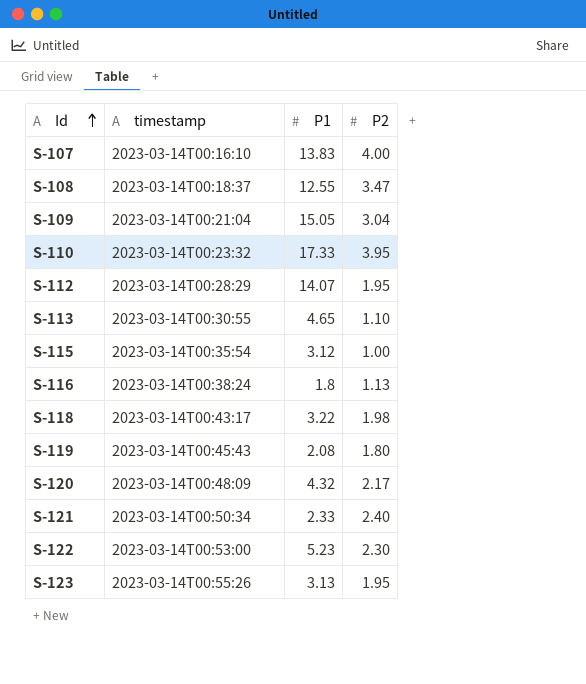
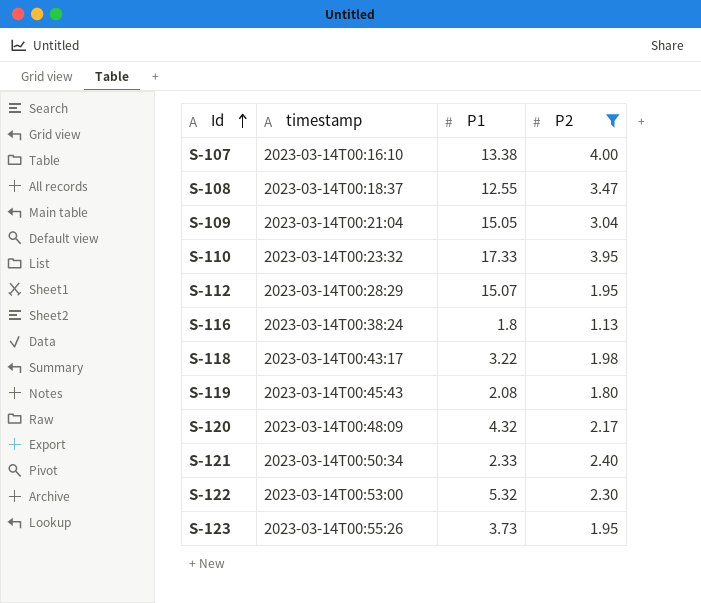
filter: none -> P2 >= 1.13
S-107 | P1: 13.83 -> 13.38
S-112 | P1: 14.07 -> 15.07
S-122 | P1: 5.23 -> 5.32
S-123 | P1: 3.13 -> 3.73

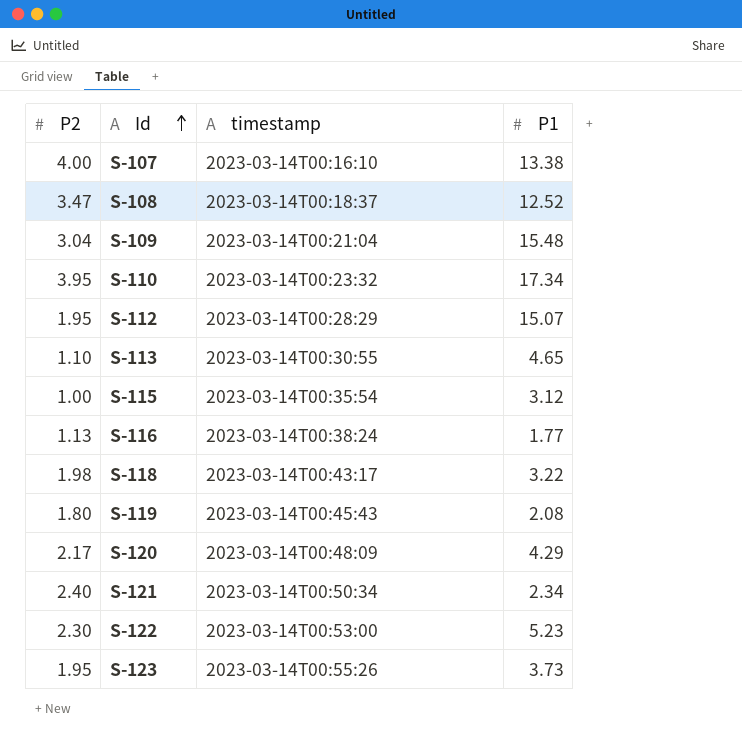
filter: P2 >= 1.13 -> none
column P2 | position: 4 -> 1
S-108 | P1: 12.55 -> 12.52
S-109 | P1: 15.05 -> 15.48
S-110 | P1: 17.33 -> 17.34
S-116 | P1: 1.8 -> 1.77
S-120 | P1: 4.32 -> 4.29
S-121 | P1: 2.33 -> 2.34
S-122 | P1: 5.32 -> 5.23

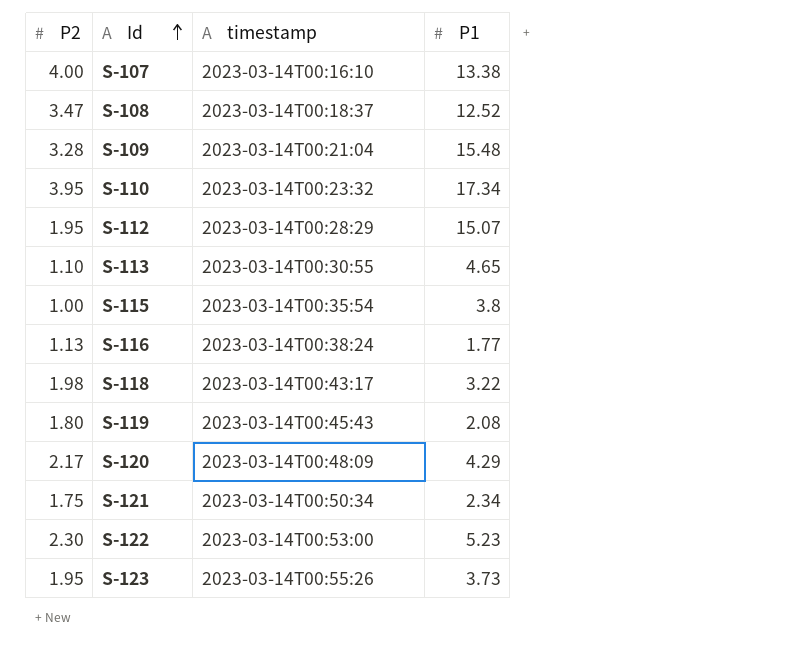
S-109 | P2: 3.04 -> 3.28
S-115 | P1: 3.12 -> 3.8
S-121 | P2: 2.40 -> 1.75

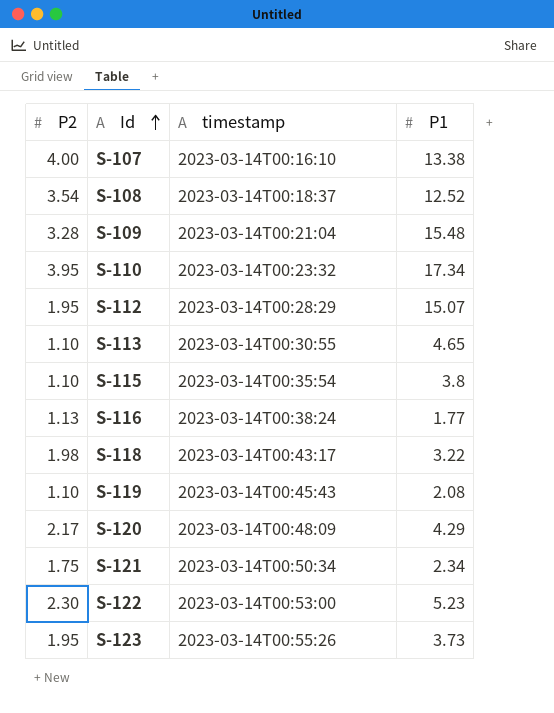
S-108 | P2: 3.47 -> 3.54
S-115 | P2: 1.00 -> 1.10
S-119 | P2: 1.80 -> 1.10

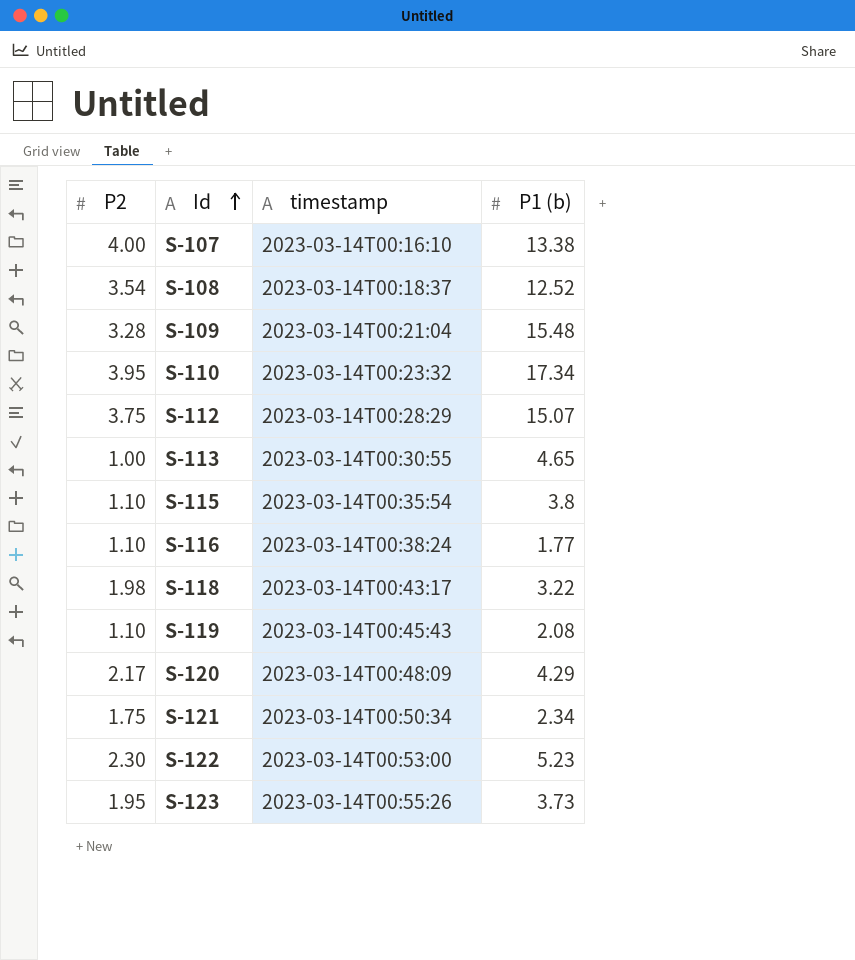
column name: P1 -> P1 (b)
S-112 | P2: 1.95 -> 3.75
S-113 | P2: 1.10 -> 1.00
S-116 | P2: 1.13 -> 1.10

